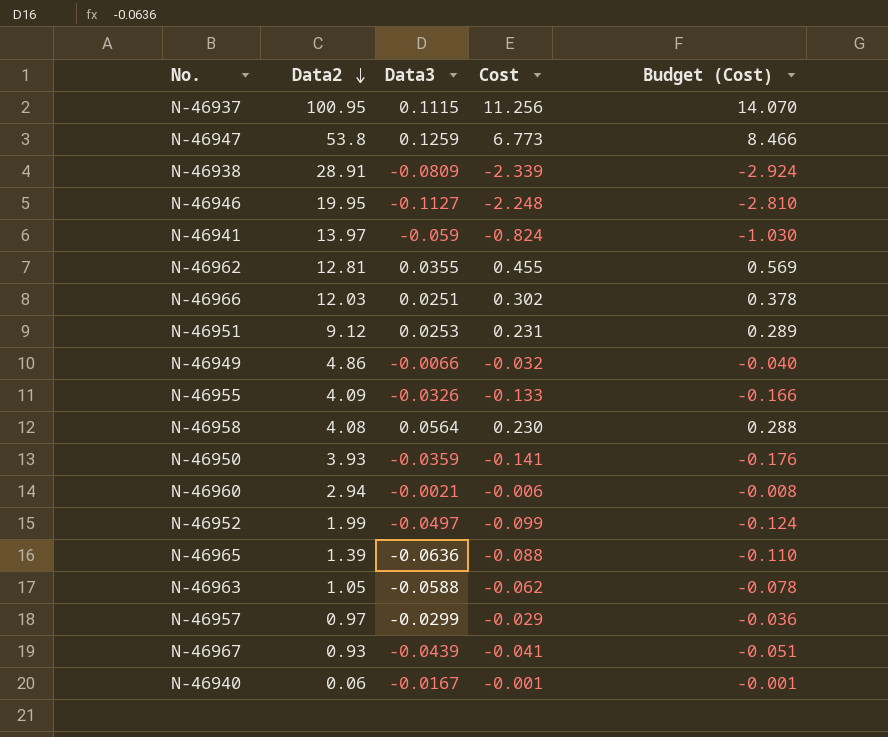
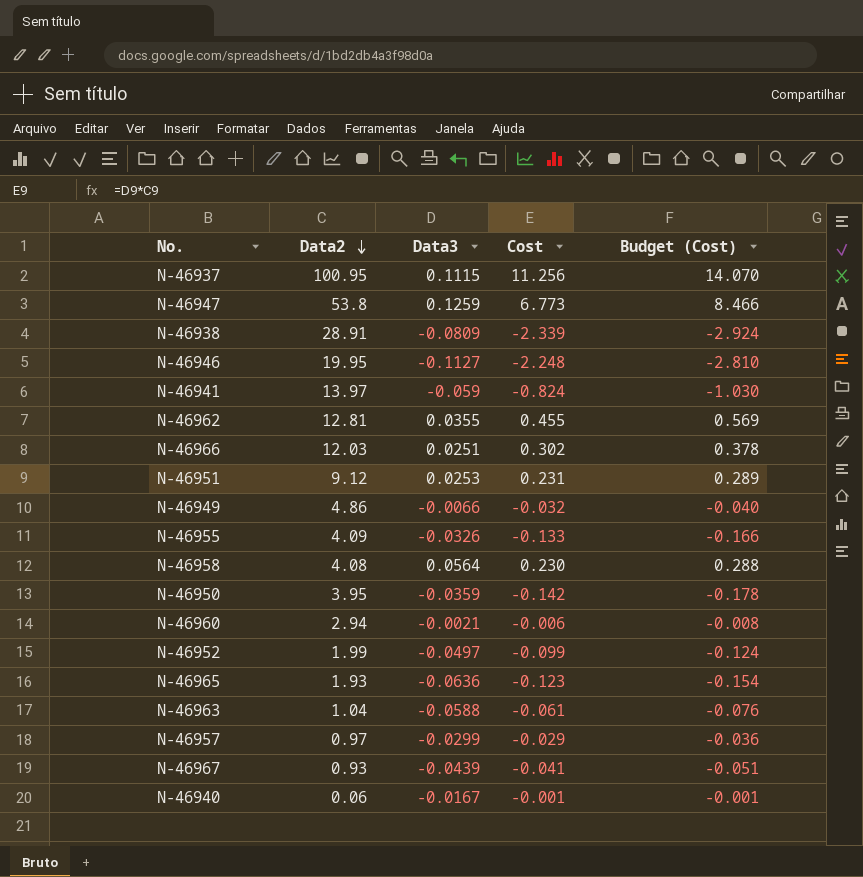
N-46950 | Data2: 3.93 -> 3.95
N-46950 | Cost: -0.141 -> -0.142
N-46950 | Budget (Cost): -0.176 -> -0.178
N-46965 | Data2: 1.39 -> 1.93
N-46965 | Cost: -0.088 -> -0.123
N-46965 | Budget (Cost): -0.110 -> -0.154
N-46963 | Data2: 1.05 -> 1.04
N-46963 | Cost: -0.062 -> -0.061
N-46963 | Budget (Cost): -0.078 -> -0.076

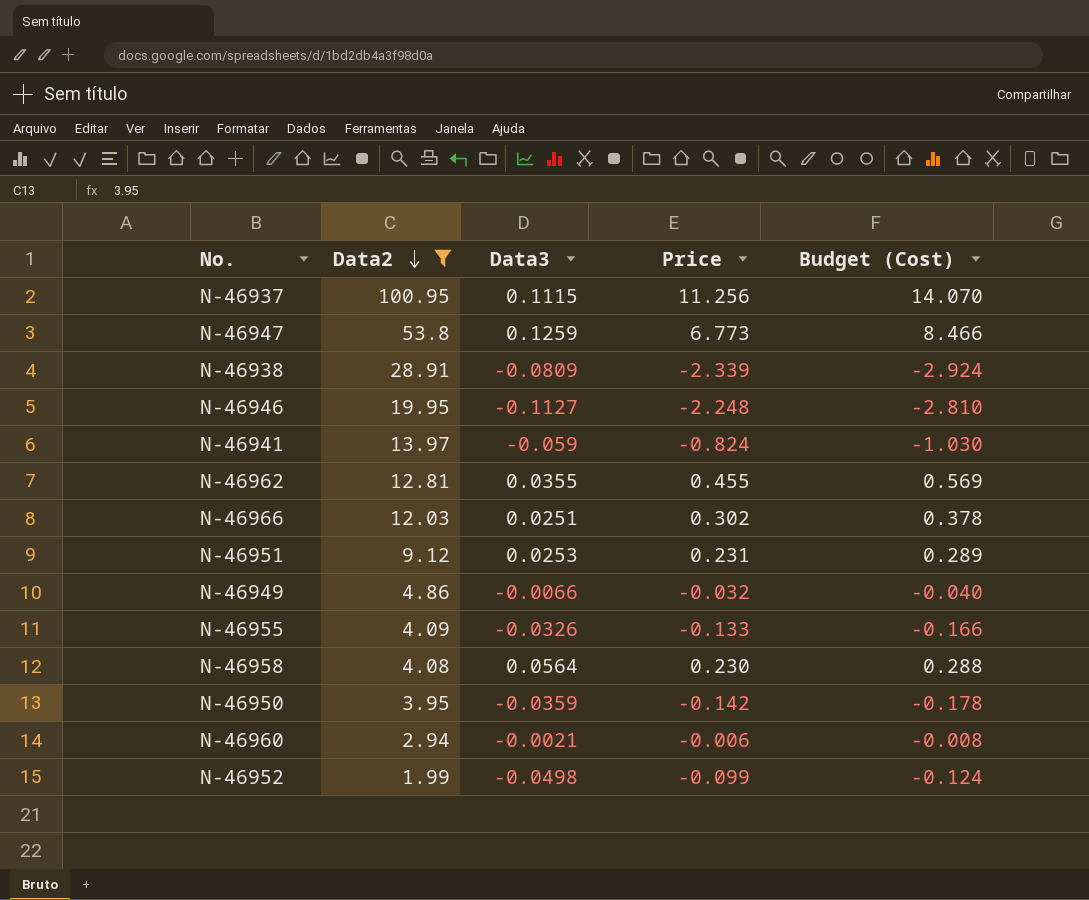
filter: none -> Data2 >= 1.99
column name: Cost -> Price
N-46952 | Data3: -0.0497 -> -0.0498

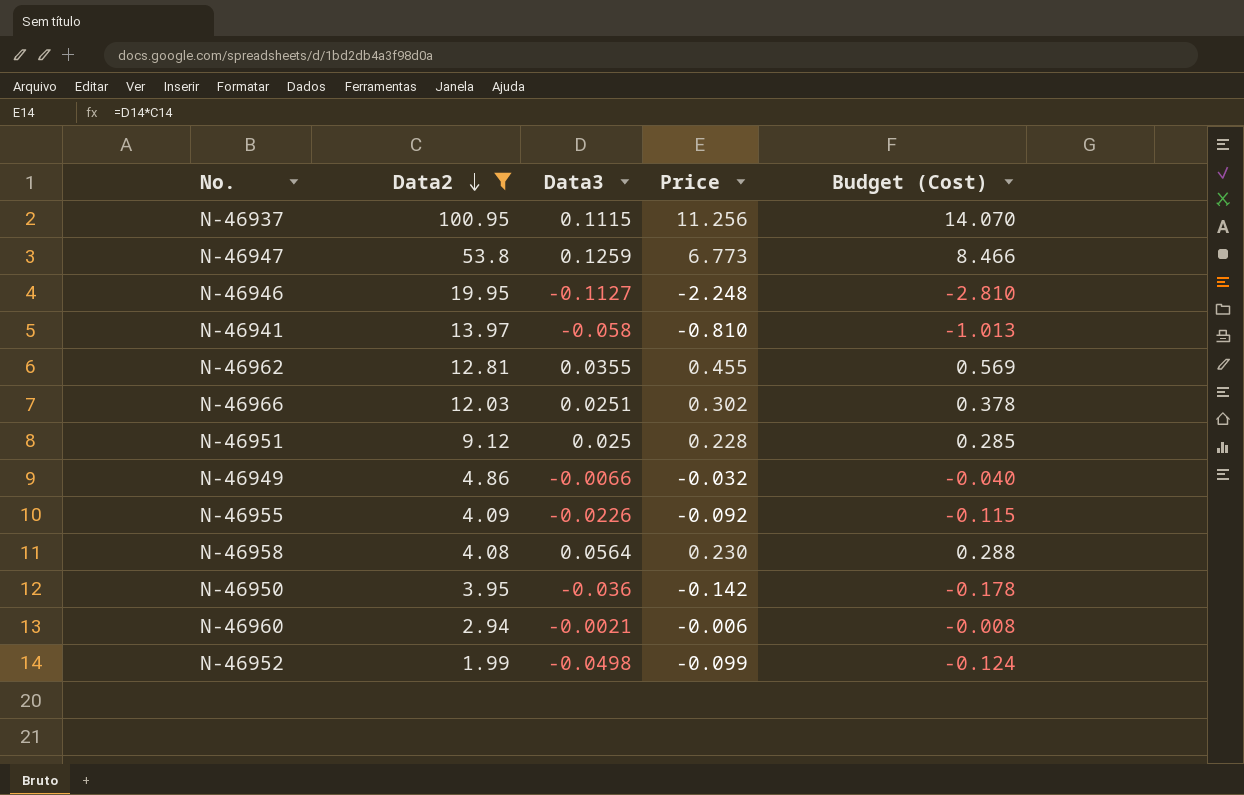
row N-46938: 28.91 | -0.0809 | -2.339 | -2.924 -> none
N-46941 | Data3: -0.059 -> -0.058
N-46941 | Price: -0.824 -> -0.810
N-46941 | Budget (Cost): -1.030 -> -1.013
N-46951 | Data3: 0.0253 -> 0.025
N-46951 | Price: 0.231 -> 0.228
N-46951 | Budget (Cost): 0.289 -> 0.285
N-46955 | Data3: -0.0326 -> -0.0226
N-46955 | Price: -0.133 -> -0.092
N-46955 | Budget (Cost): -0.166 -> -0.115
N-46950 | Data3: -0.0359 -> -0.036

